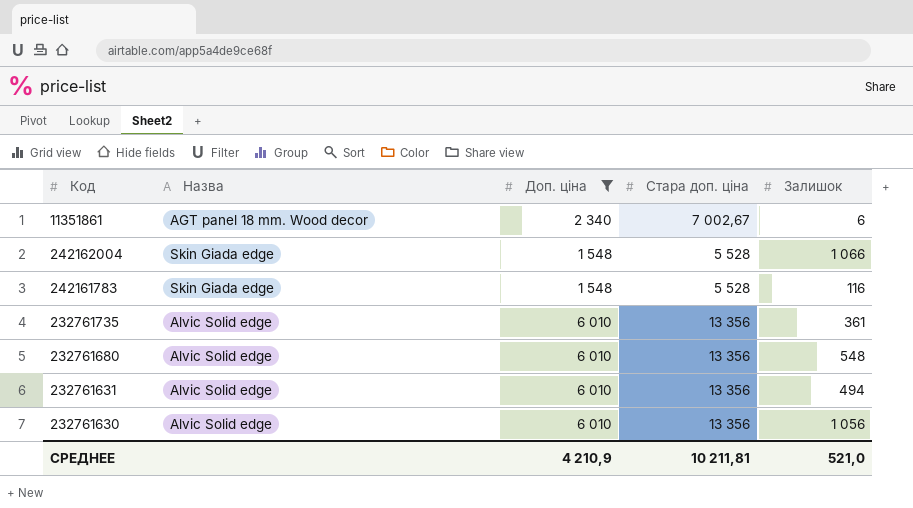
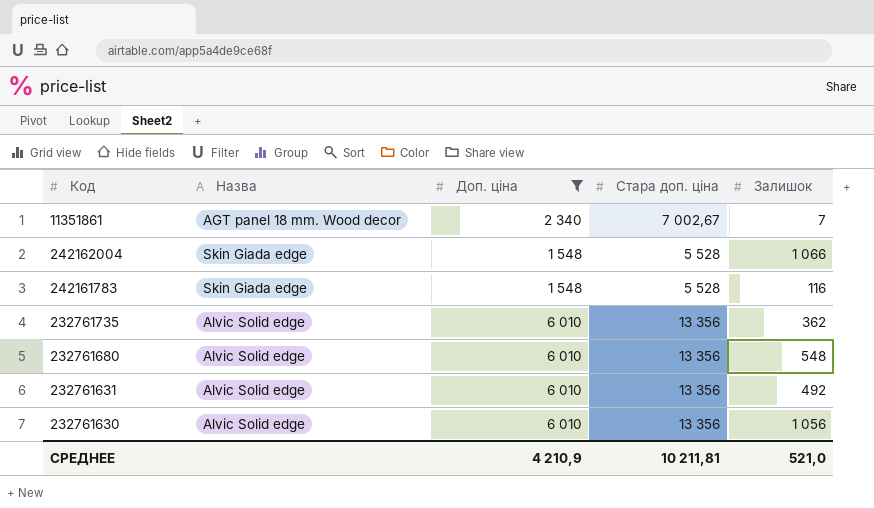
11351861 | Залишок: 6 -> 7
232761735 | Залишок: 361 -> 362
232761631 | Залишок: 494 -> 492

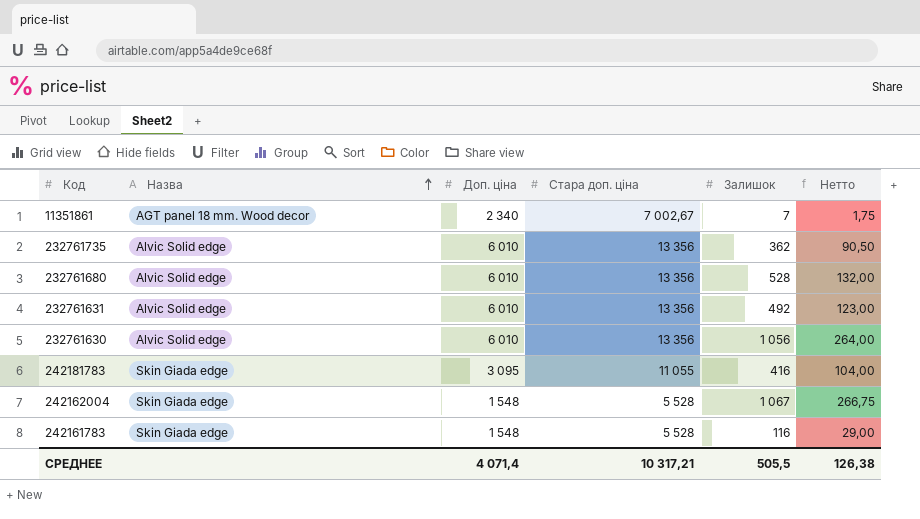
filter: Доп. ціна != 3 095 -> none
row order: none -> Назва ascending
column Нетто | formula: none -> [Залишок] * 0,25
232761680 | Залишок: 548 -> 528
242162004 | Залишок: 1 066 -> 1 067
СРЕДНЕЕ | Доп. ціна: 4 210,9 -> 4 071,4
СРЕДНЕЕ | Стара доп. ціна: 10 211,81 -> 10 317,21
СРЕДНЕЕ | Залишок: 521,0 -> 505,5

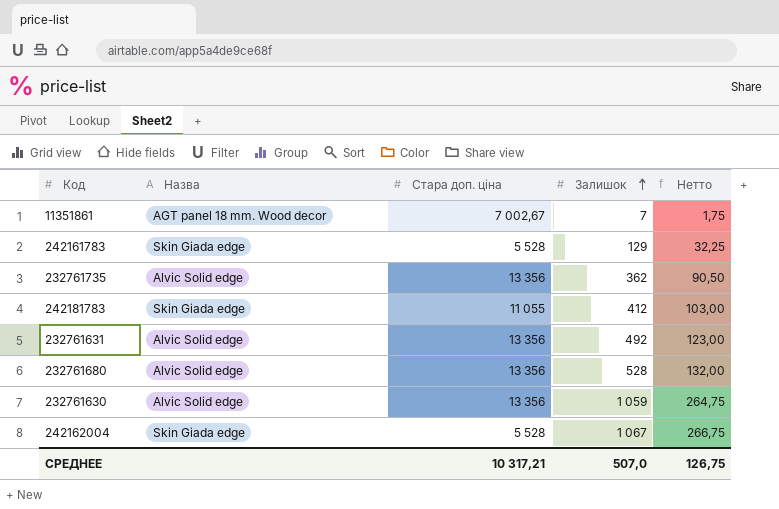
row order: Назва ascending -> Залишок ascending
column Доп. ціна | position: 3 -> none
242161783 | Залишок: 116 -> 129
242161783 | Нетто: 29,00 -> 32,25
242181783 | Залишок: 416 -> 412
242181783 | Нетто: 104,00 -> 103,00
232761630 | Залишок: 1 056 -> 1 059
232761630 | Нетто: 264,00 -> 264,75
СРЕДНЕЕ | Залишок: 505,5 -> 507,0
СРЕДНЕЕ | Нетто: 126,38 -> 126,75

